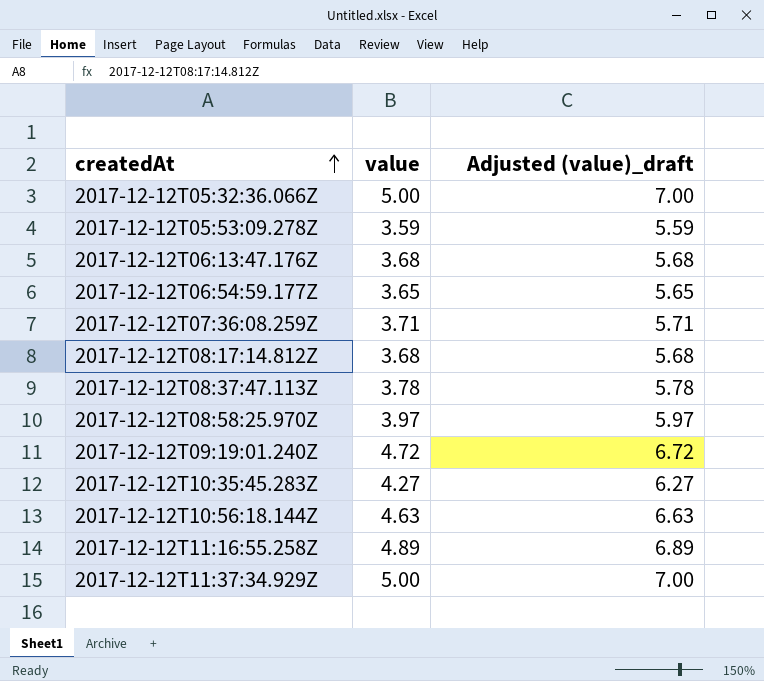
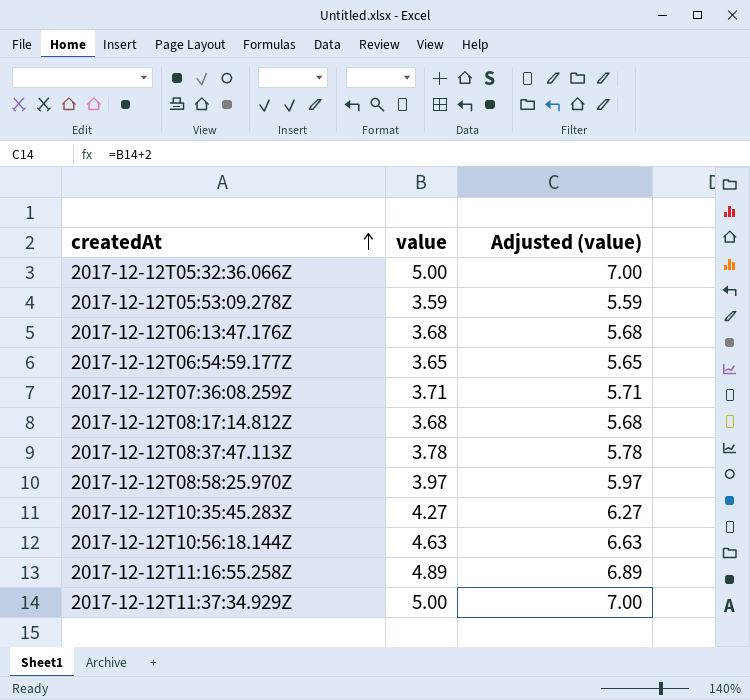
column name: Adjusted (value)_draft -> Adjusted (value)
row 2017-12-12T09:19:01.240Z: 4.72 | 6.72 -> none

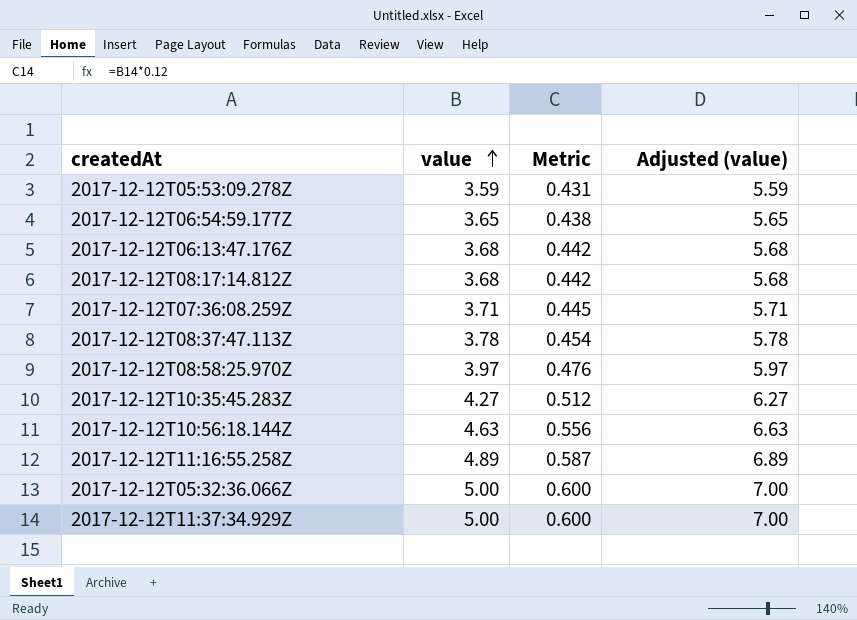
row order: createdAt ascending -> value ascending
column Metric | formula: none -> [value] * 0.12

